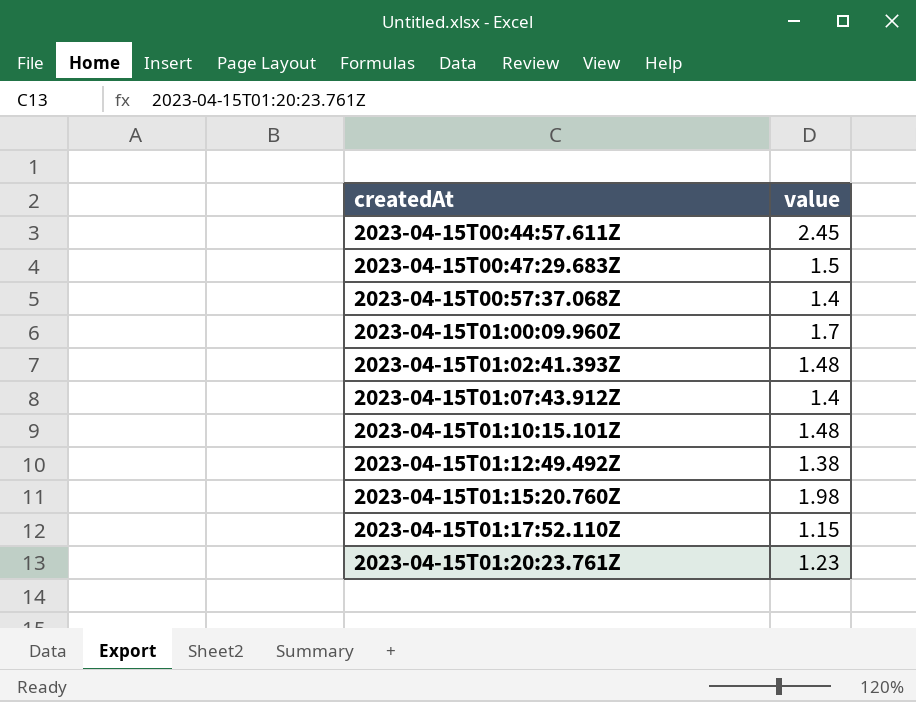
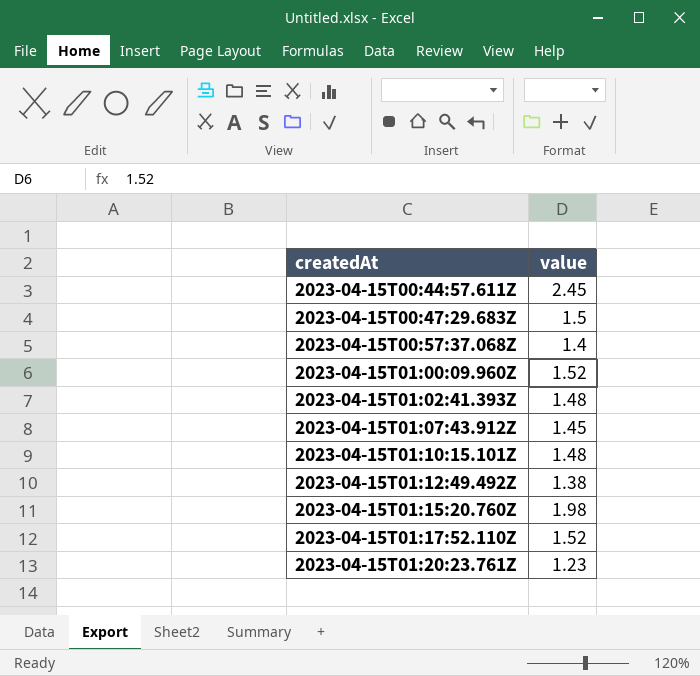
2023-04-15T01:00:09.960Z | value: 1.7 -> 1.52
2023-04-15T01:07:43.912Z | value: 1.4 -> 1.45
2023-04-15T01:17:52.110Z | value: 1.15 -> 1.52

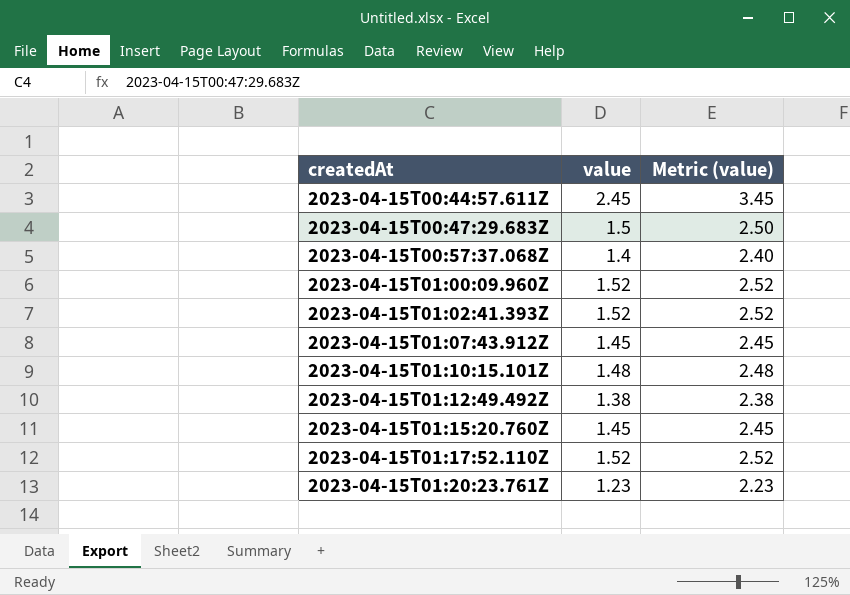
column Metric (value) | formula: none -> [value] + 1
2023-04-15T01:02:41.393Z | value: 1.48 -> 1.52
2023-04-15T01:15:20.760Z | value: 1.98 -> 1.45

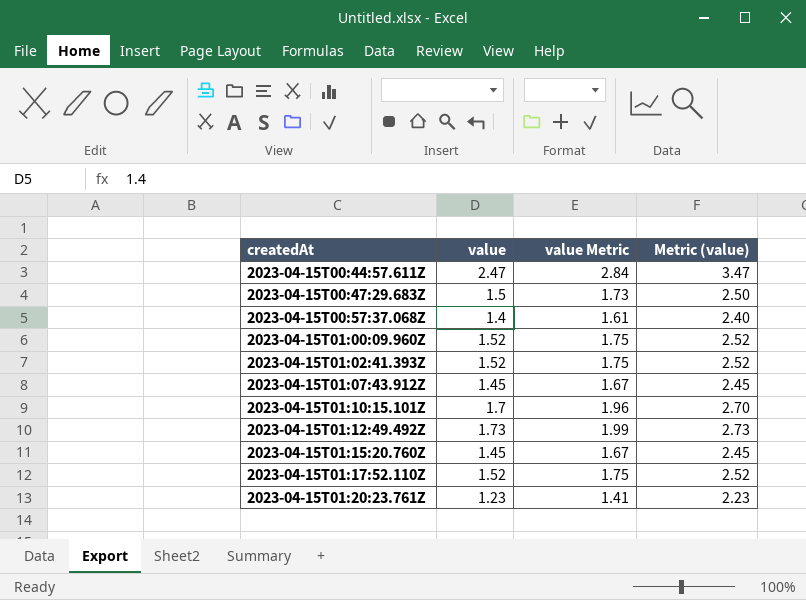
column value Metric | formula: none -> [value] * 1.15
2023-04-15T00:44:57.611Z | value: 2.45 -> 2.47
2023-04-15T00:44:57.611Z | Metric (value): 3.45 -> 3.47
2023-04-15T01:10:15.101Z | value: 1.48 -> 1.7
2023-04-15T01:10:15.101Z | Metric (value): 2.48 -> 2.70
2023-04-15T01:12:49.492Z | value: 1.38 -> 1.73
2023-04-15T01:12:49.492Z | Metric (value): 2.38 -> 2.73

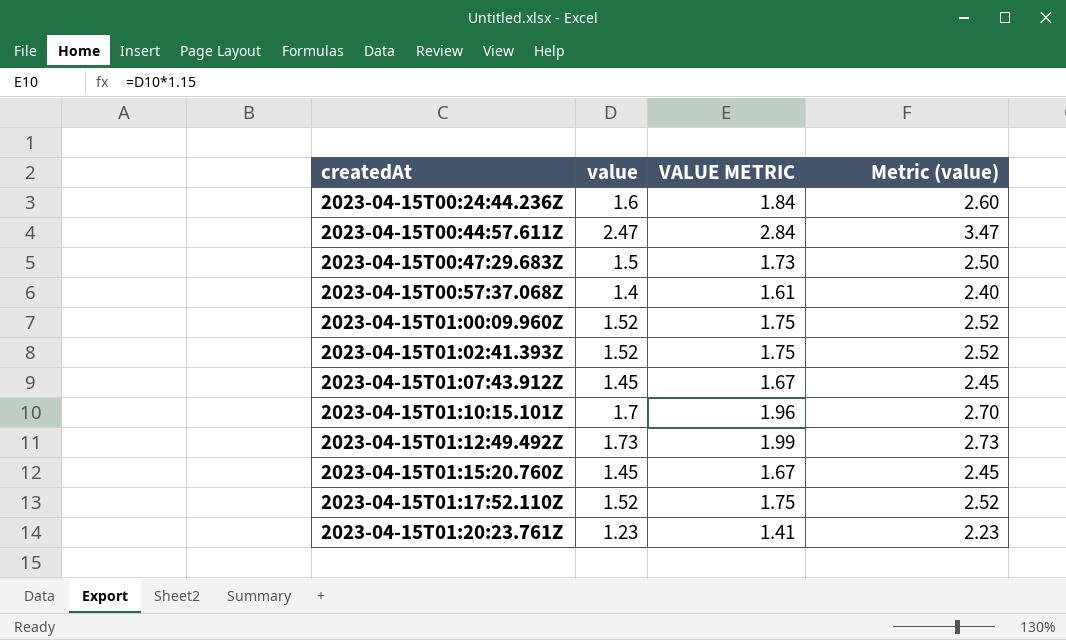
column name: value Metric -> VALUE METRIC
row 2023-04-15T00:24:44.236Z: none -> 1.6 | 1.84 | 2.60

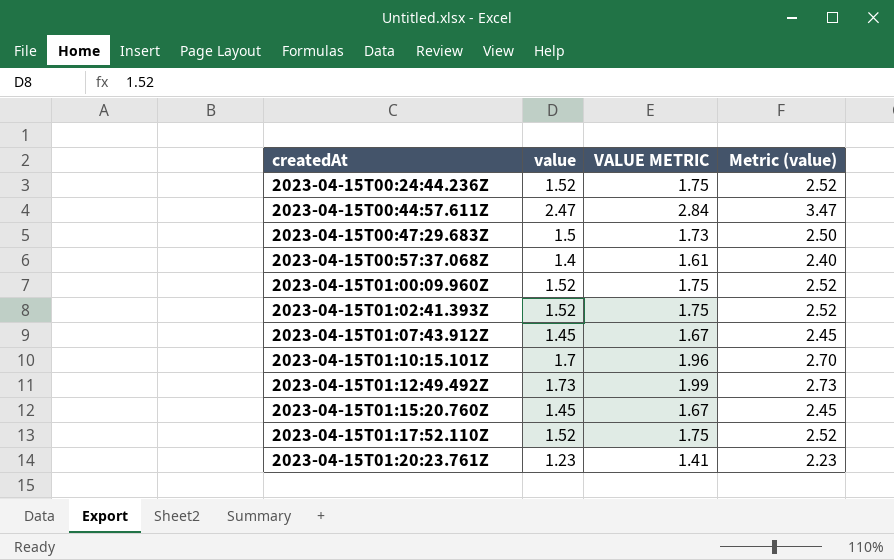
2023-04-15T00:24:44.236Z | value: 1.6 -> 1.52
2023-04-15T00:24:44.236Z | VALUE METRIC: 1.84 -> 1.75
2023-04-15T00:24:44.236Z | Metric (value): 2.60 -> 2.52

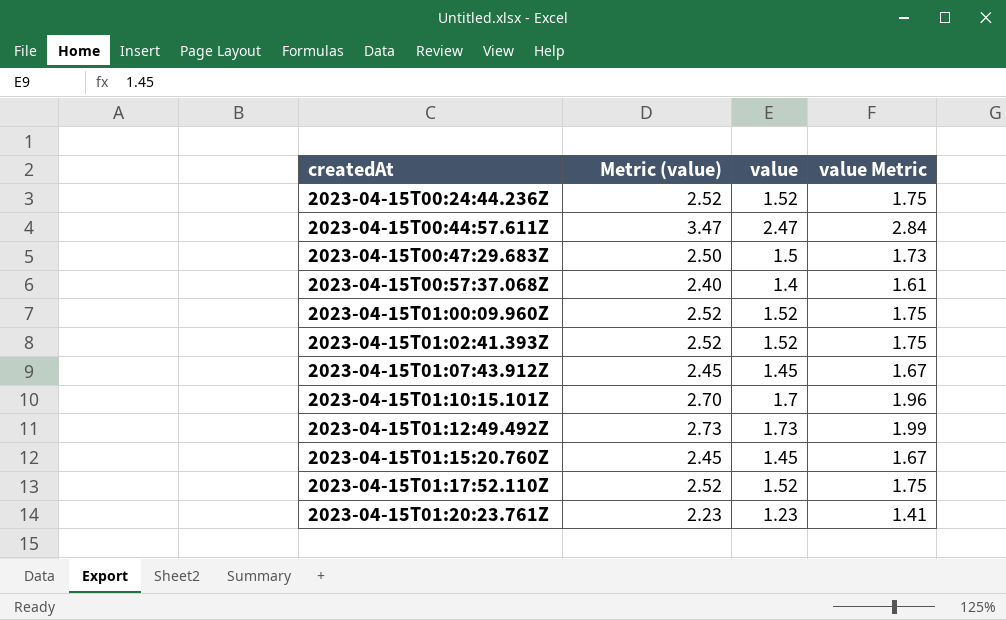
column Metric (value) | position: 4 -> 2
column name: VALUE METRIC -> value Metric

